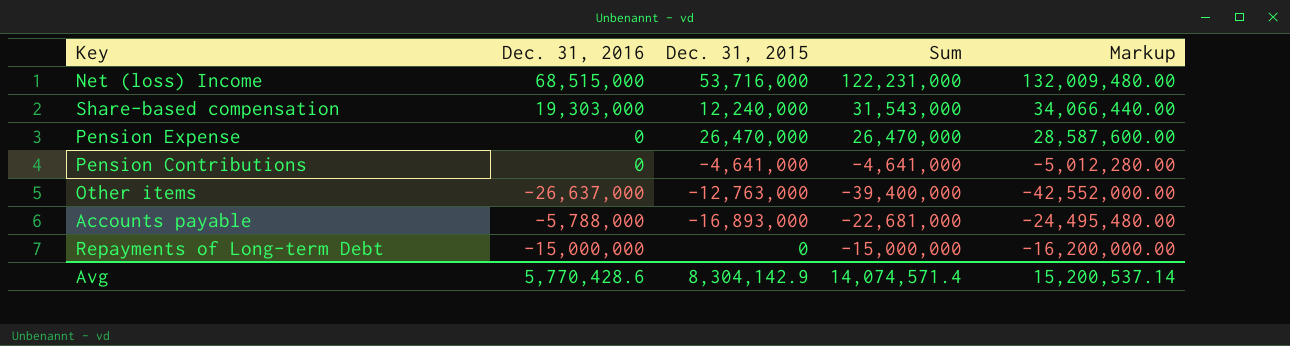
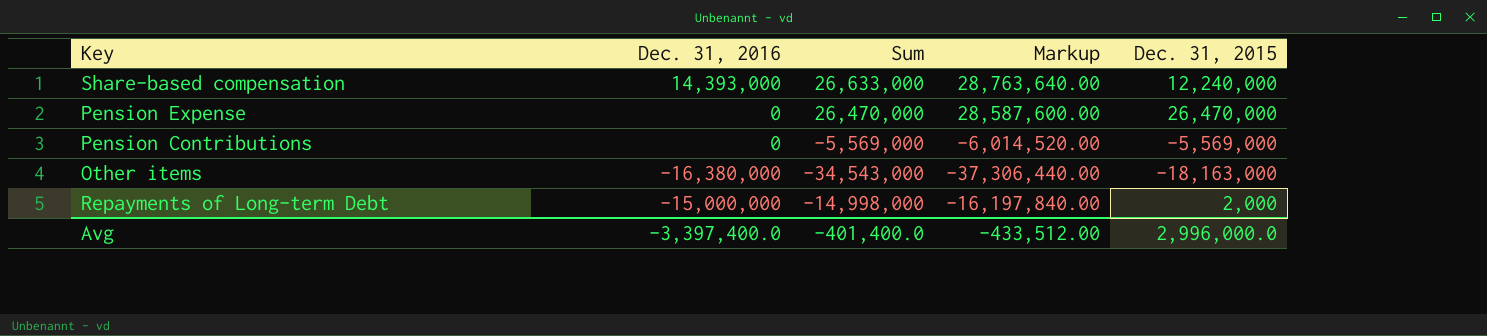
column Dec. 31, 2015 | position: 3 -> 5
row Net (loss) Income: 68,515,000 | 53,716,000 | 122,231,000 | 132,009,480.00 -> none
row Accounts payable: -5,788,000 | -16,893,000 | -22,681,000 | -24,495,480.00 -> none
Share-based compensation | Dec. 31, 2016: 19,303,000 -> 14,393,000
Share-based compensation | Sum: 31,543,000 -> 26,633,000
Share-based compensation | Markup: 34,066,440.00 -> 28,763,640.00
Pension Contributions | Sum: -4,641,000 -> -5,569,000
Pension Contributions | Markup: -5,012,280.00 -> -6,014,520.00
Pension Contributions | Dec. 31, 2015: -4,641,000 -> -5,569,000
Other items | Dec. 31, 2016: -26,637,000 -> -16,380,000
Other items | Sum: -39,400,000 -> -34,543,000
Other items | Markup: -42,552,000.00 -> -37,306,440.00
Other items | Dec. 31, 2015: -12,763,000 -> -18,163,000
Repayments of Long-term Debt | Sum: -15,000,000 -> -14,998,000
Repayments of Long-term Debt | Markup: -16,200,000.00 -> -16,197,840.00
Repayments of Long-term Debt | Dec. 31, 2015: 0 -> 2,000
Avg | Dec. 31, 2016: 5,770,428.6 -> -3,397,400.0
Avg | Sum: 14,074,571.4 -> -401,400.0
Avg | Markup: 15,200,537.14 -> -433,512.00
Avg | Dec. 31, 2015: 8,304,142.9 -> 2,996,000.0

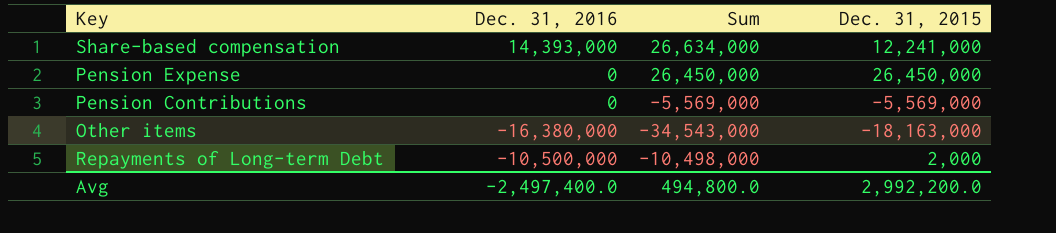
column Markup | formula: [Sum] * 1.08 -> none
Share-based compensation | Sum: 26,633,000 -> 26,634,000
Share-based compensation | Dec. 31, 2015: 12,240,000 -> 12,241,000
Pension Expense | Sum: 26,470,000 -> 26,450,000
Pension Expense | Dec. 31, 2015: 26,470,000 -> 26,450,000
Repayments of Long-term Debt | Dec. 31, 2016: -15,000,000 -> -10,500,000
Repayments of Long-term Debt | Sum: -14,998,000 -> -10,498,000
Avg | Dec. 31, 2016: -3,397,400.0 -> -2,497,400.0
Avg | Sum: -401,400.0 -> 494,800.0
Avg | Dec. 31, 2015: 2,996,000.0 -> 2,992,200.0

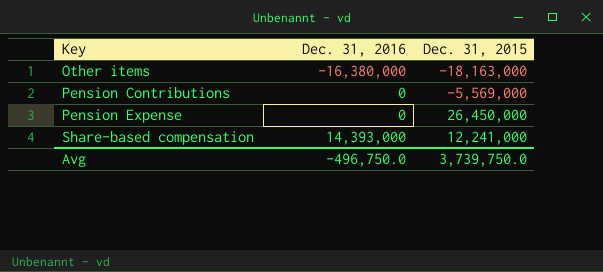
row order: none -> Key ascending
column Sum | formula: [Dec. 31, 2016] + [Dec. 31, 2015] -> none
row Repayments of Long-term Debt: -10,500,000 | -10,498,000 | 2,000 -> none
Avg | Dec. 31, 2016: -2,497,400.0 -> -496,750.0
Avg | Dec. 31, 2015: 2,992,200.0 -> 3,739,750.0

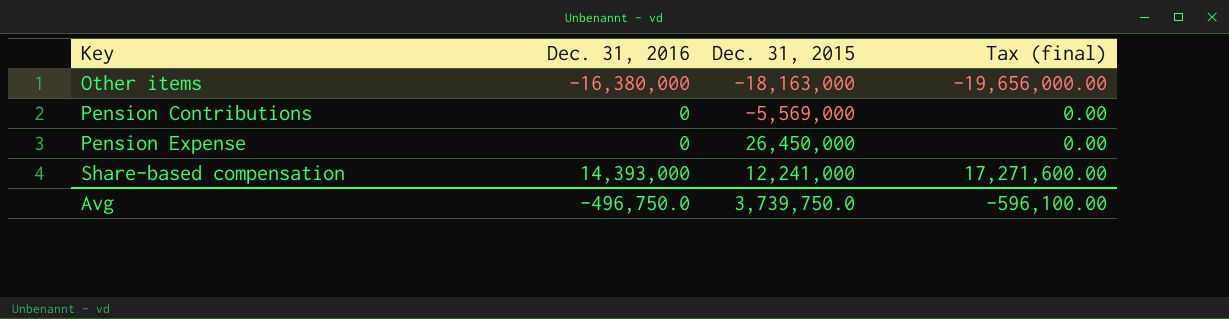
column Tax (final) | formula: none -> [Dec. 31, 2016] * 1.2

